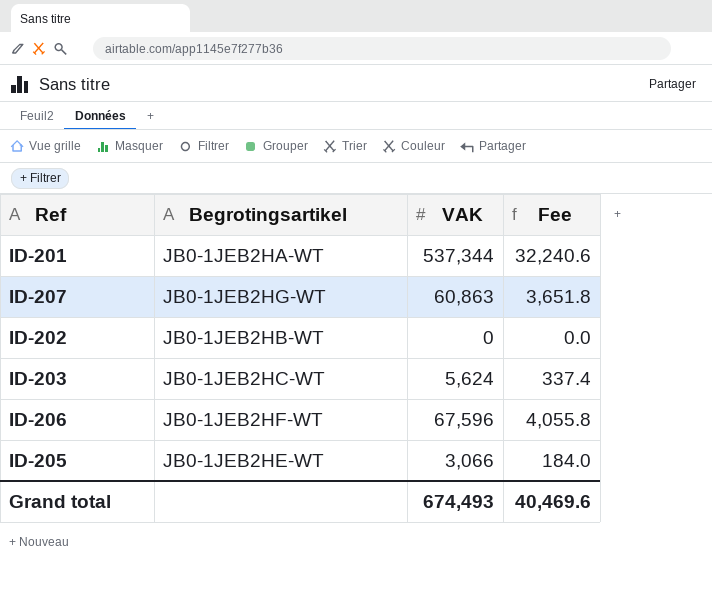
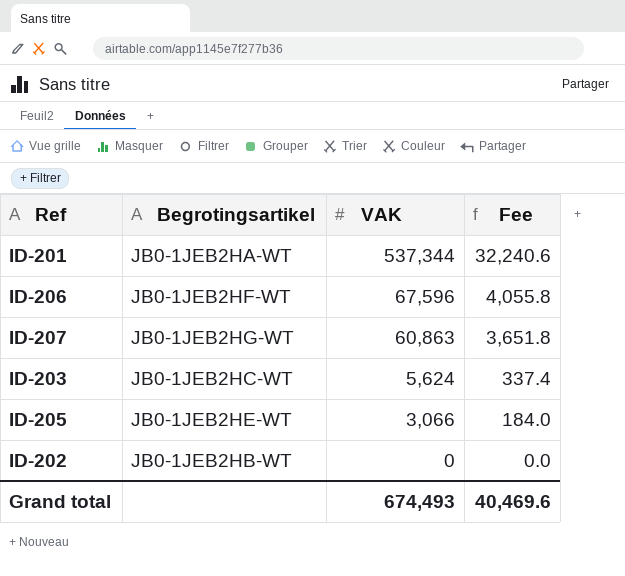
row order: none -> VAK descending

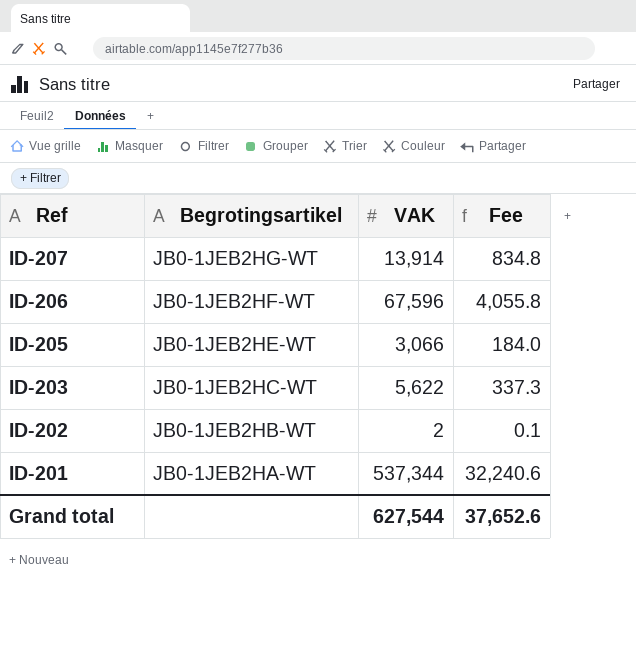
row order: VAK descending -> Ref descending
ID-207 | VAK: 60,863 -> 13,914
ID-207 | Fee: 3,651.8 -> 834.8
ID-203 | VAK: 5,624 -> 5,622
ID-203 | Fee: 337.4 -> 337.3
ID-202 | VAK: 0 -> 2
ID-202 | Fee: 0.0 -> 0.1
Grand total | VAK: 674,493 -> 627,544
Grand total | Fee: 40,469.6 -> 37,652.6

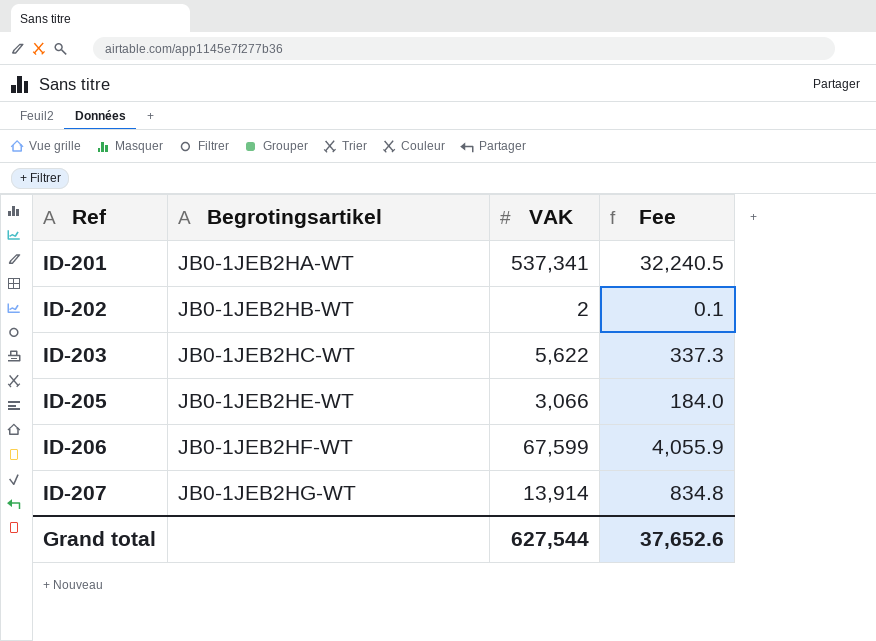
row order: Ref descending -> Ref ascending
ID-201 | VAK: 537,344 -> 537,341
ID-201 | Fee: 32,240.6 -> 32,240.5
ID-206 | VAK: 67,596 -> 67,599
ID-206 | Fee: 4,055.8 -> 4,055.9

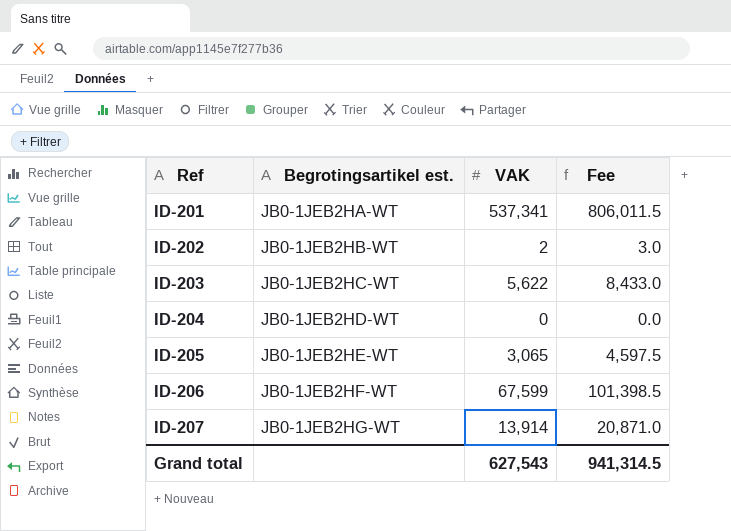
column name: Begrotingsartikel -> Begrotingsartikel est.
column Fee | formula: [VAK] * 0.06 -> [VAK] * 1.5
row ID-204: none -> JB0-1JEB2HD-WT | 0 | 0.0
ID-205 | VAK: 3,066 -> 3,065
Grand total | VAK: 627,544 -> 627,543
Grand total | Fee: 37,652.6 -> 941,314.5

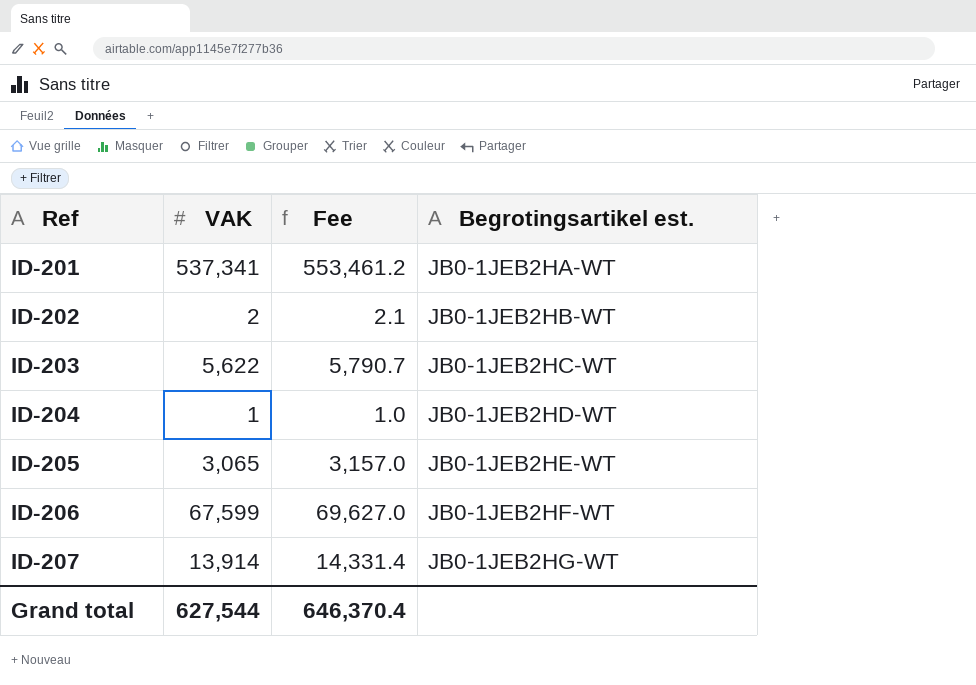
column Fee | formula: [VAK] * 1.5 -> [VAK] * 1.03
column Begrotingsartikel est. | position: 2 -> 4
ID-204 | VAK: 0 -> 1
Grand total | VAK: 627,543 -> 627,544
Grand total | Fee: 941,314.5 -> 646,370.4

